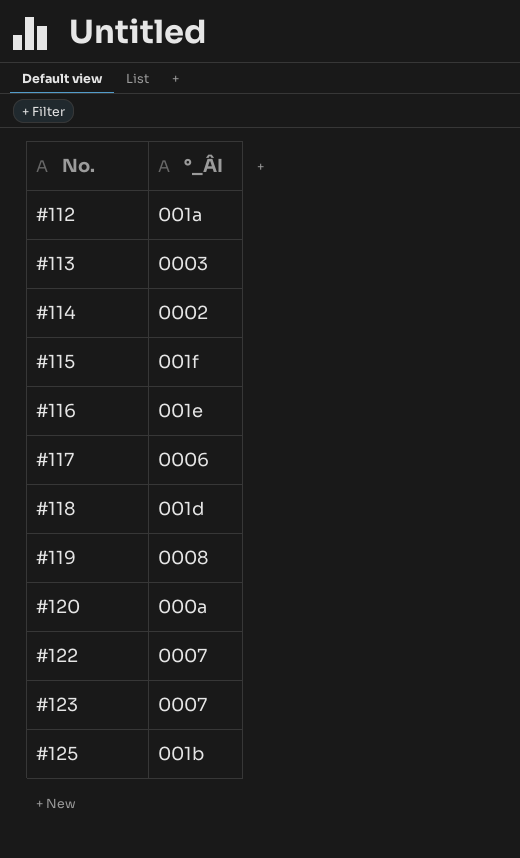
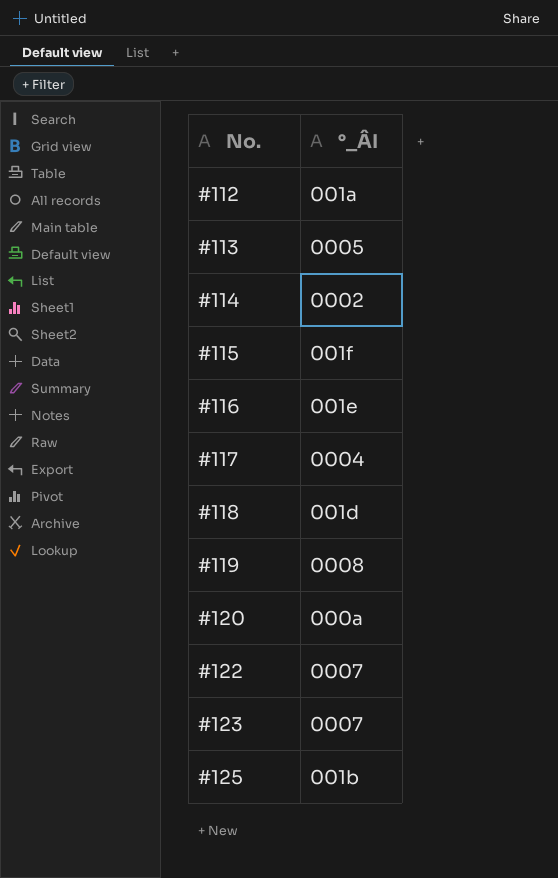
#113 | °_ÂI: 0003 -> 0005
#117 | °_ÂI: 0006 -> 0004

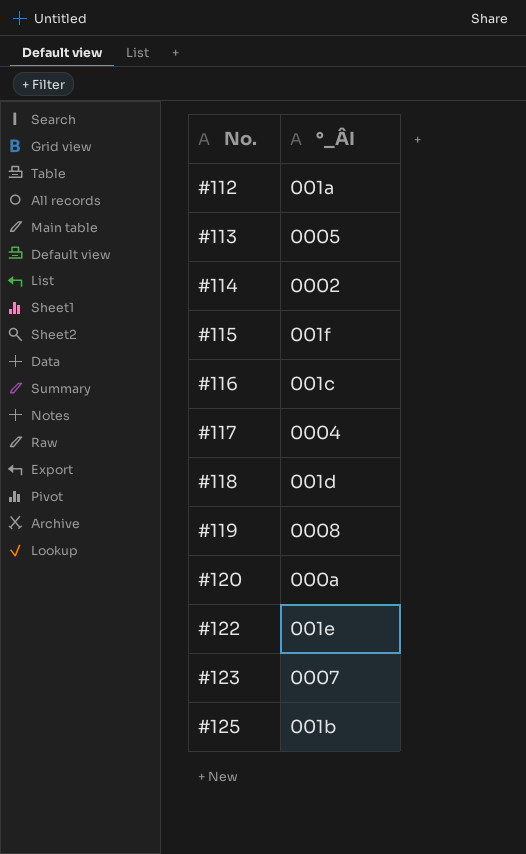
#116 | °_ÂI: 001e -> 001c
#122 | °_ÂI: 0007 -> 001e

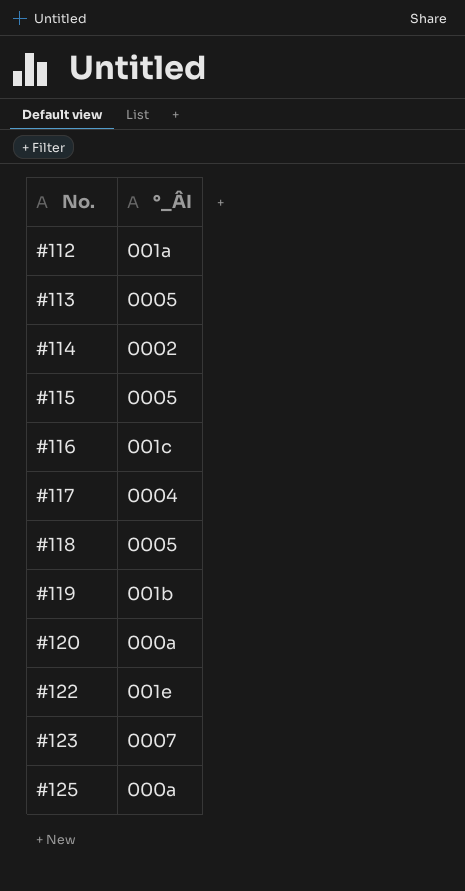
#115 | °_ÂI: 001f -> 0005
#118 | °_ÂI: 001d -> 0005
#119 | °_ÂI: 0008 -> 001b
#125 | °_ÂI: 001b -> 000a

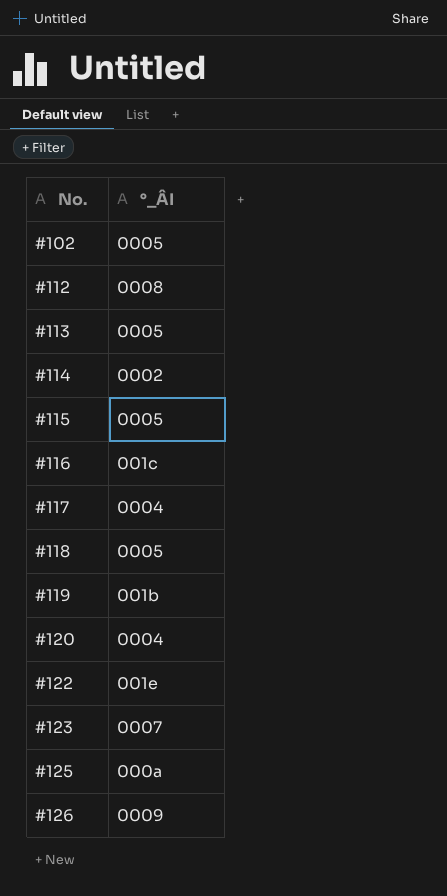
row #102: none -> 0005
#112 | °_ÂI: 001a -> 0008
#120 | °_ÂI: 000a -> 0004
row #126: none -> 0009

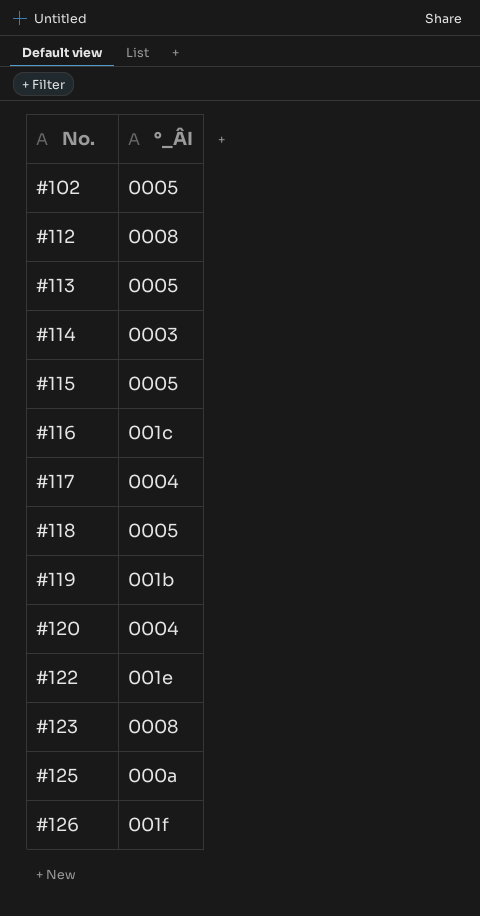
#114 | °_ÂI: 0002 -> 0003
#123 | °_ÂI: 0007 -> 0008
#126 | °_ÂI: 0009 -> 001f

